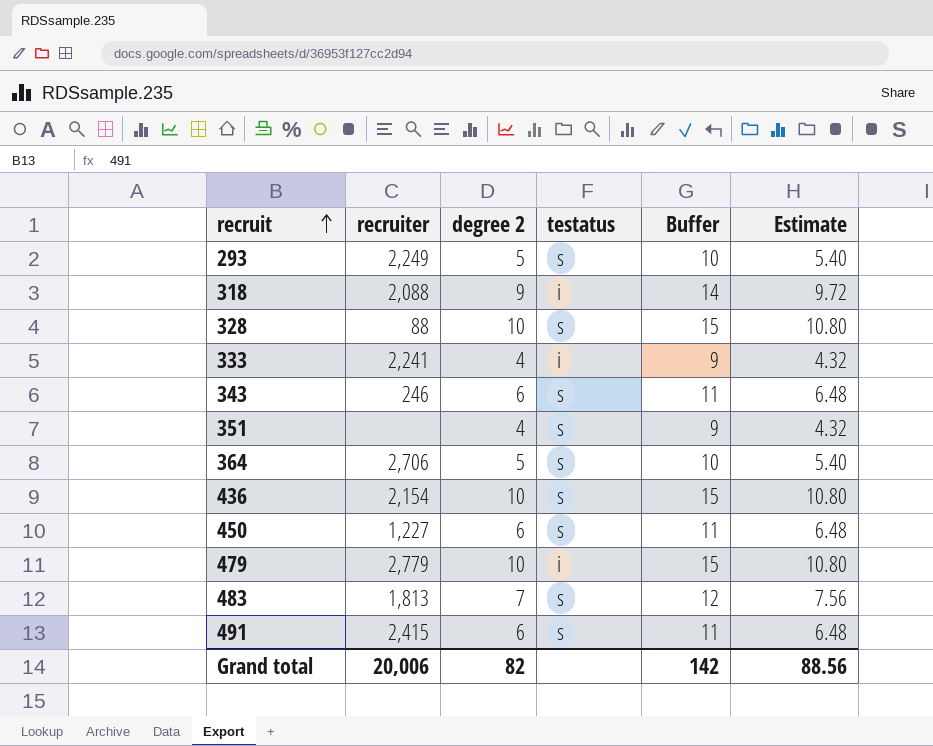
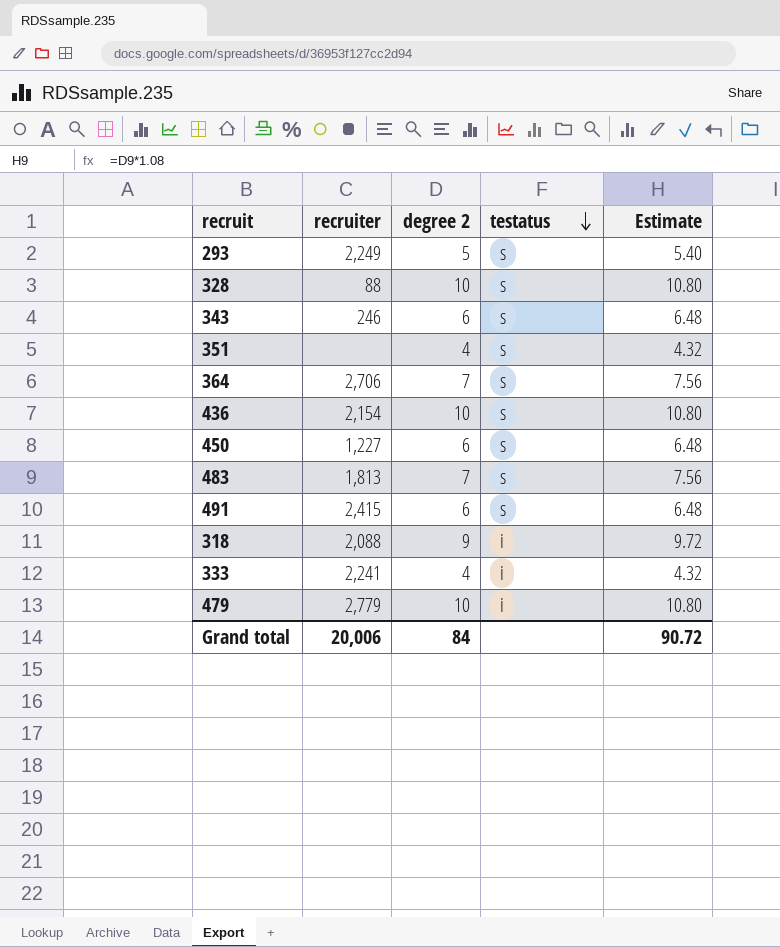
row order: recruit ascending -> testatus descending
column Buffer | formula: [degree 2] + 5 -> none
364 | degree 2: 5 -> 7
364 | Estimate: 5.40 -> 7.56
Grand total | degree 2: 82 -> 84
Grand total | Estimate: 88.56 -> 90.72

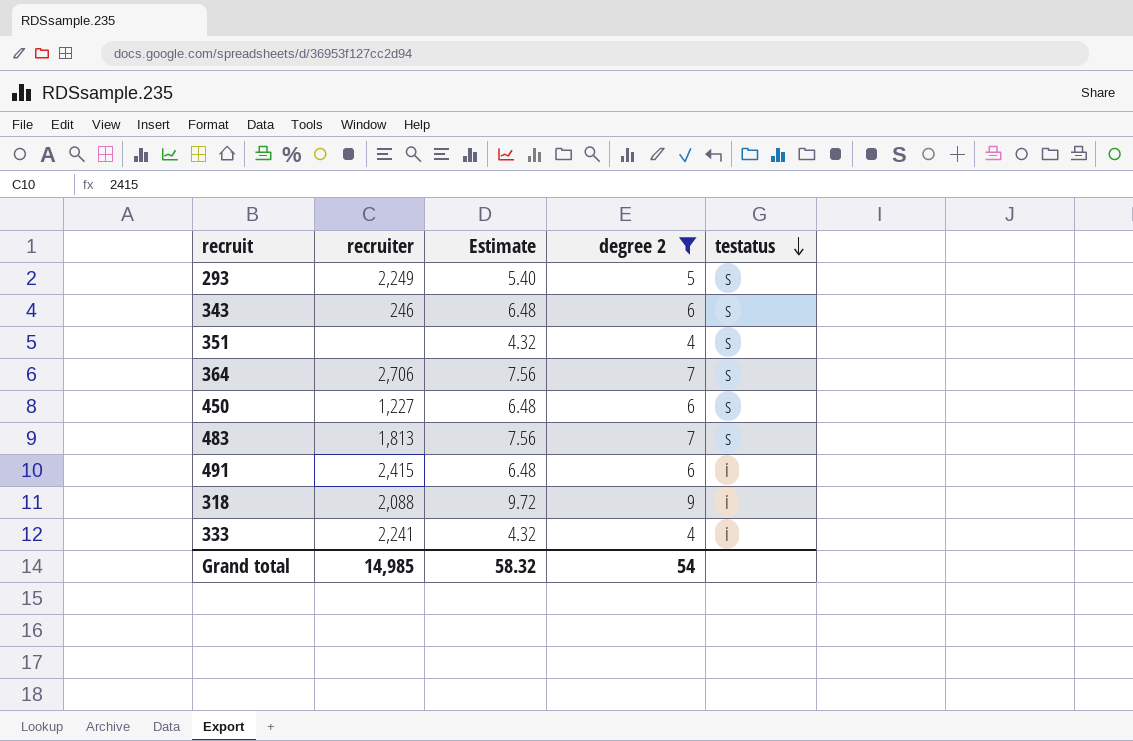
filter: none -> degree 2 != 10
column Estimate | position: 5 -> 3
491 | testatus: s -> i
Grand total | recruiter: 20,006 -> 14,985
Grand total | Estimate: 90.72 -> 58.32
Grand total | degree 2: 84 -> 54

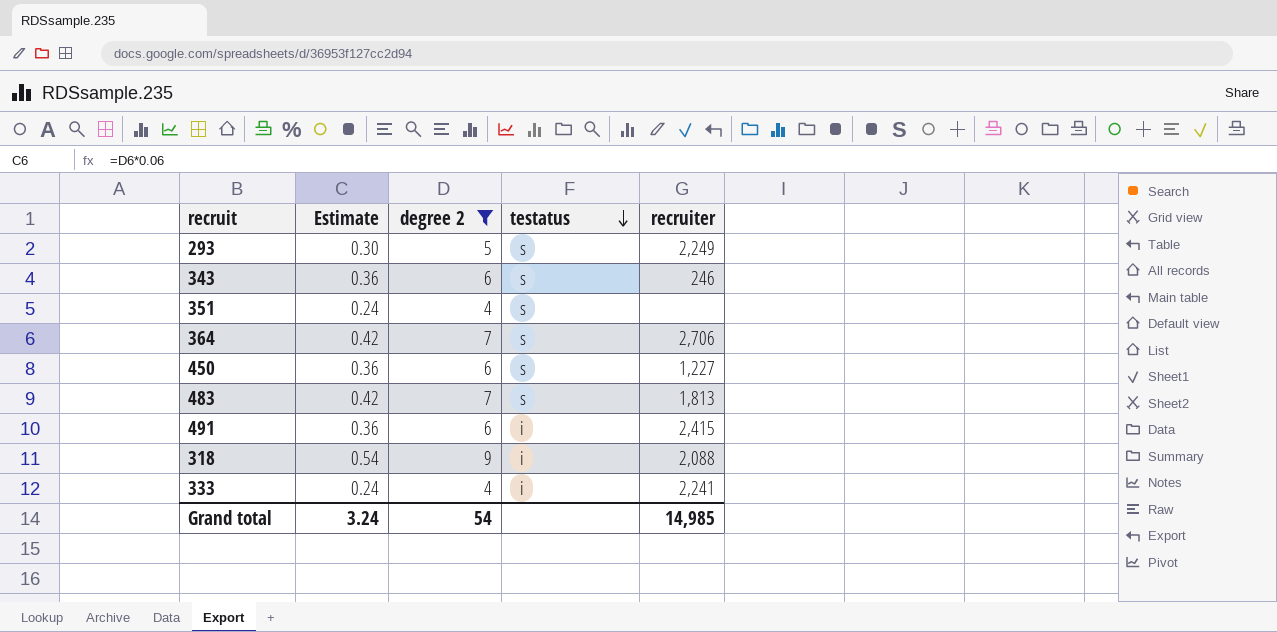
column Estimate | formula: [degree 2] * 1.08 -> [degree 2] * 0.06
column recruiter | position: 2 -> 5
Grand total | Estimate: 58.32 -> 3.24

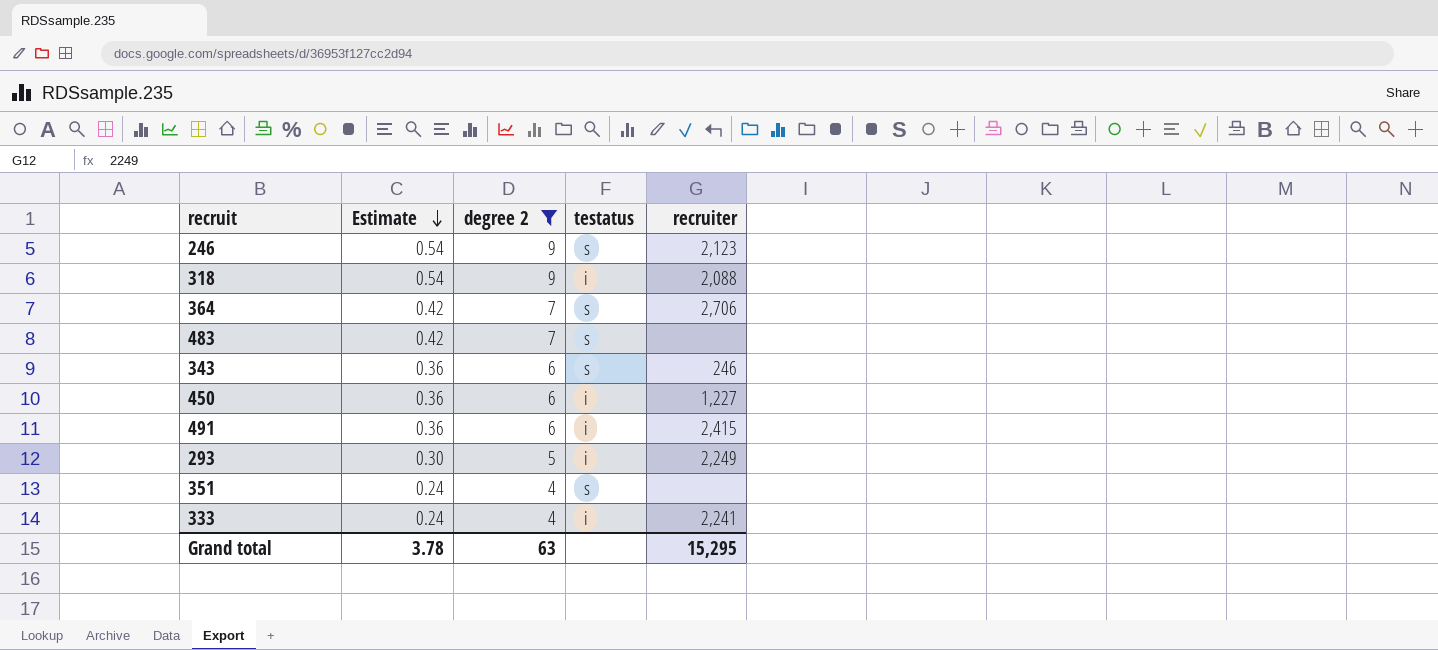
row order: testatus descending -> Estimate descending
row 246: none -> 0.54 | 9 | s | 2,123
483 | recruiter: 1,813 -> none
450 | testatus: s -> i
293 | testatus: s -> i
Grand total | Estimate: 3.24 -> 3.78
Grand total | degree 2: 54 -> 63
Grand total | recruiter: 14,985 -> 15,295

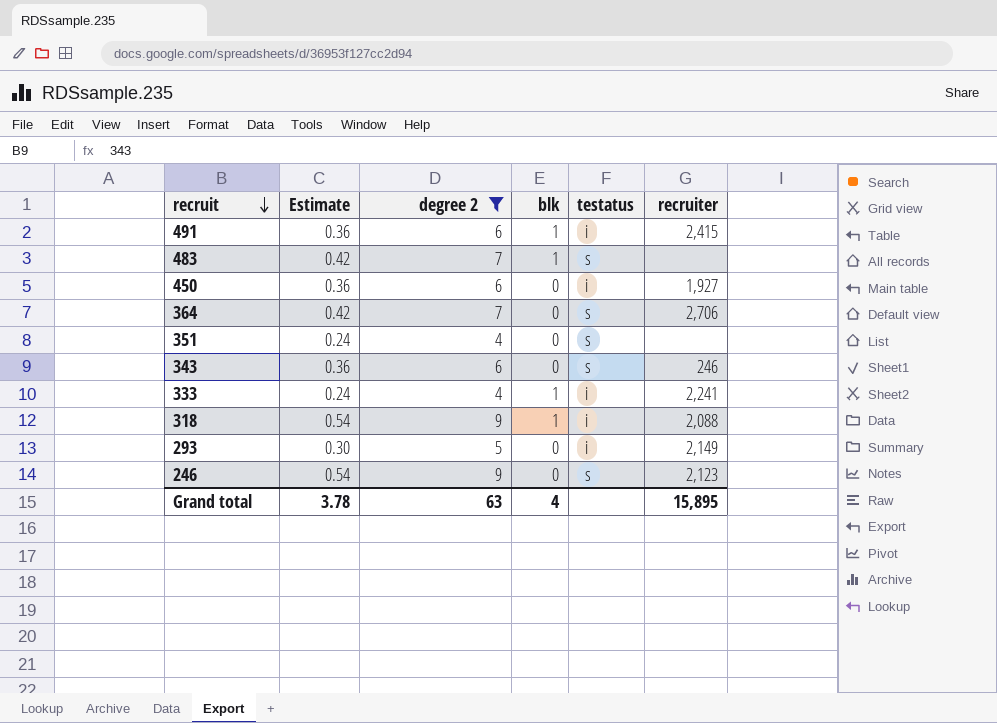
row order: Estimate descending -> recruit descending
column blk | position: none -> 4
450 | recruiter: 1,227 -> 1,927
293 | recruiter: 2,249 -> 2,149
Grand total | recruiter: 15,295 -> 15,895

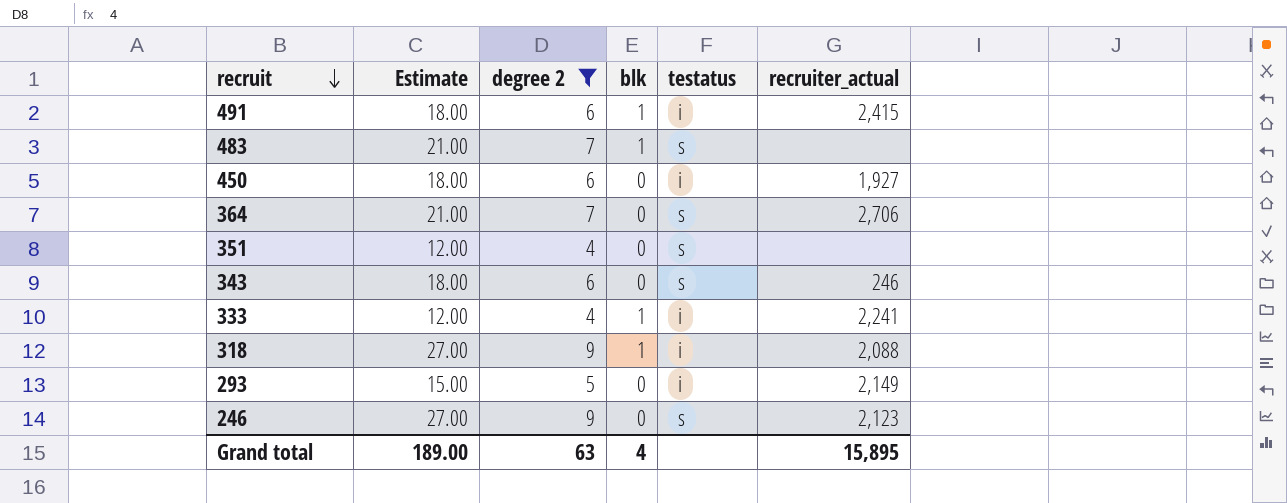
column Estimate | formula: [degree 2] * 0.06 -> [degree 2] * 3
column name: recruiter -> recruiter_actual
Grand total | Estimate: 3.78 -> 189.00

